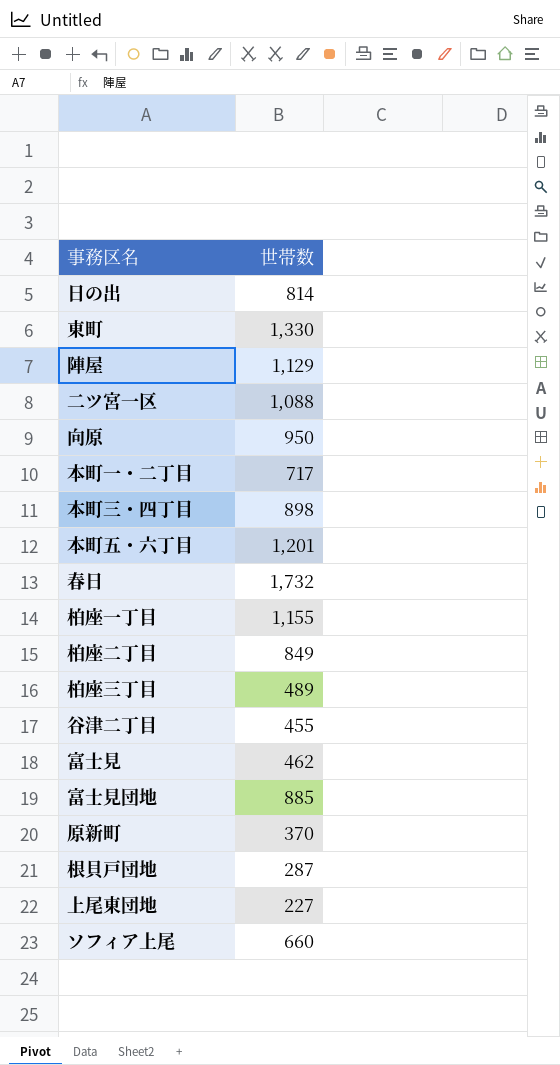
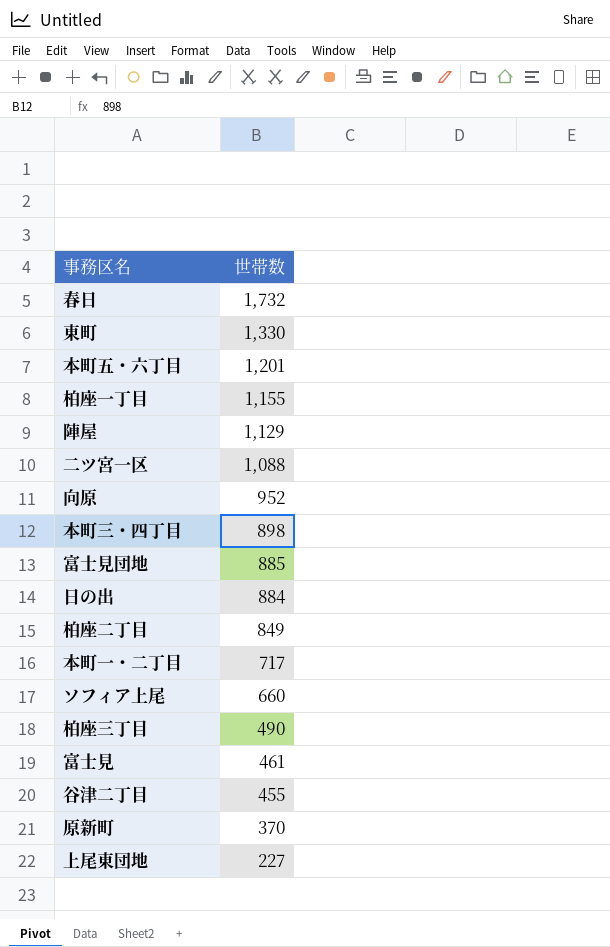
row order: none -> 世帯数 descending
row 根貝戸団地: 287 -> none
向原 | 世帯数: 950 -> 952
日の出 | 世帯数: 814 -> 884
柏座三丁目 | 世帯数: 489 -> 490
富士見 | 世帯数: 462 -> 461

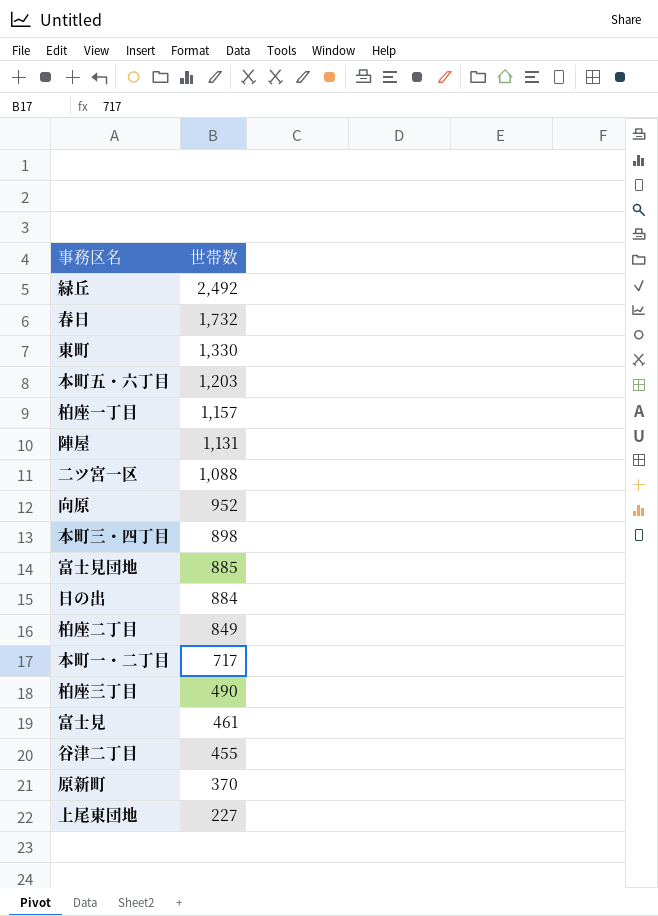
row ソフィア上尾: 660 -> none
row 緑丘: none -> 2,492
本町五・六丁目 | 世帯数: 1,201 -> 1,203
柏座一丁目 | 世帯数: 1,155 -> 1,157
陣屋 | 世帯数: 1,129 -> 1,131

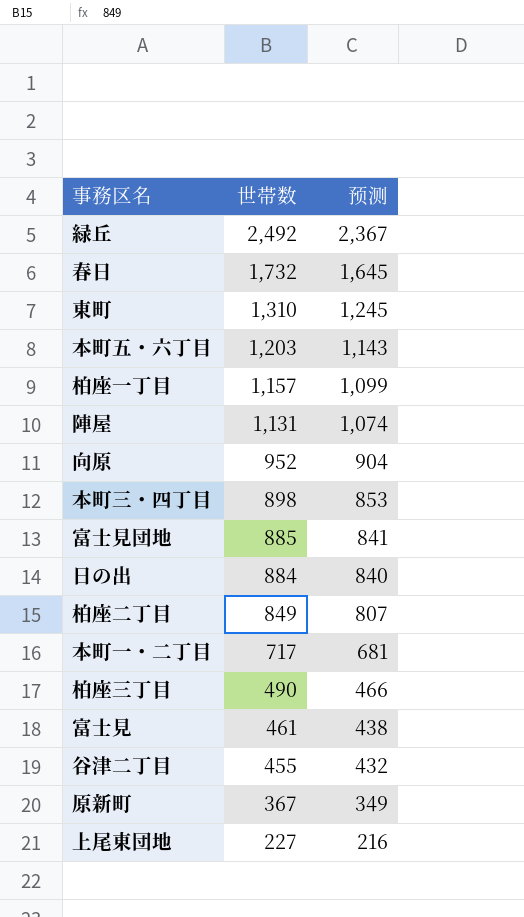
column 预测 | formula: none -> [世帯数] * 0.95
row 二ツ宮一区: 1,088 -> none
東町 | 世帯数: 1,330 -> 1,310
原新町 | 世帯数: 370 -> 367

